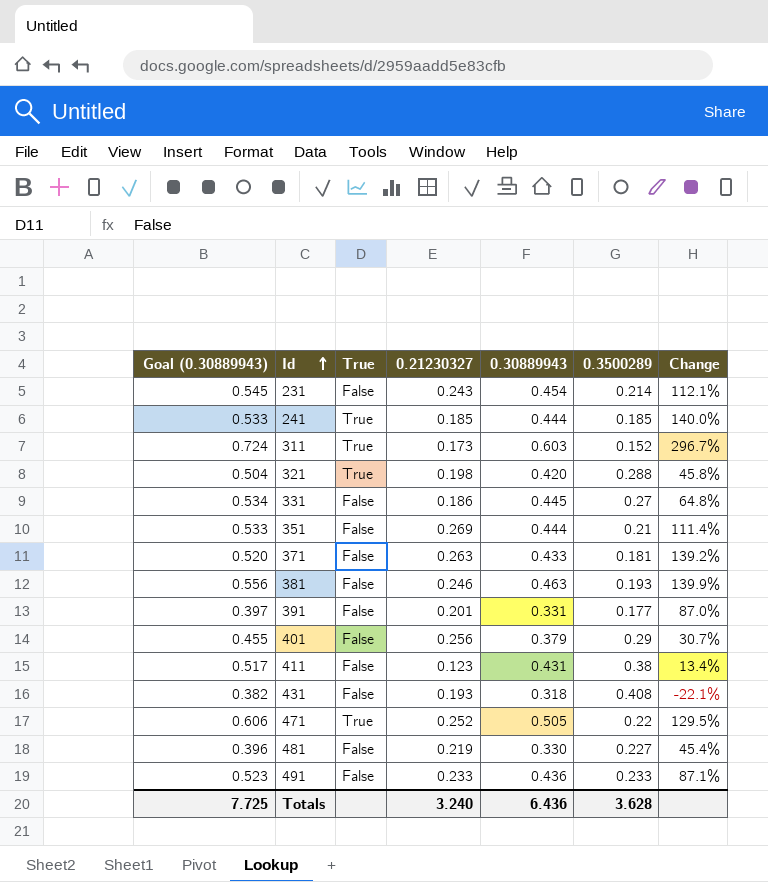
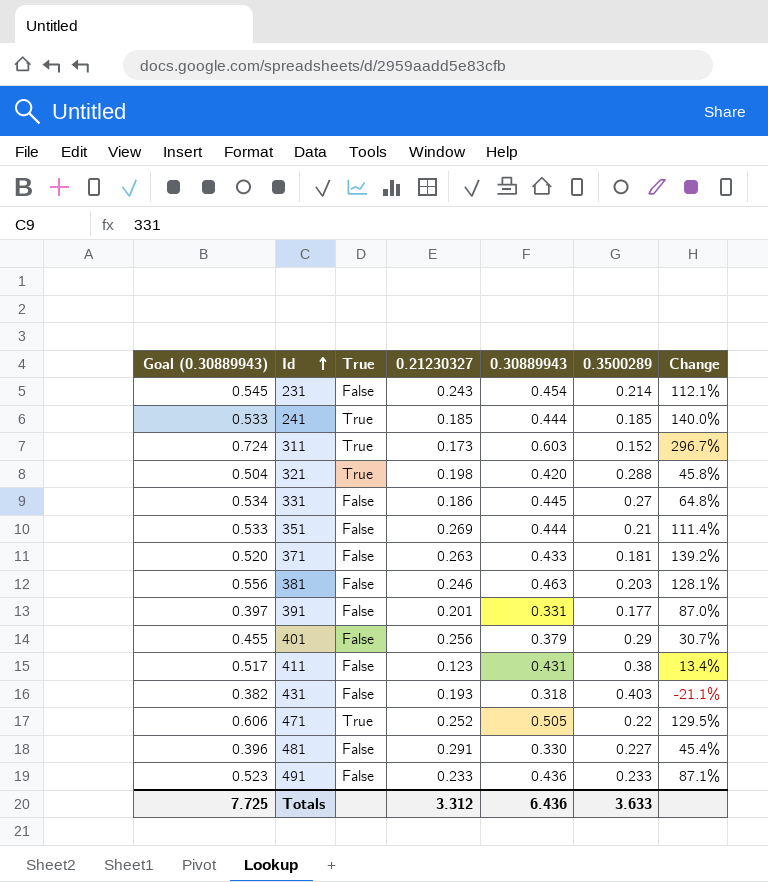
381 | 0.3500289: 0.193 -> 0.203
381 | Change: 139.9% -> 128.1%
431 | 0.3500289: 0.408 -> 0.403
431 | Change: -22.1% -> -21.1%
481 | 0.21230327: 0.219 -> 0.291
Totals | 0.21230327: 3.240 -> 3.312
Totals | 0.3500289: 3.628 -> 3.633

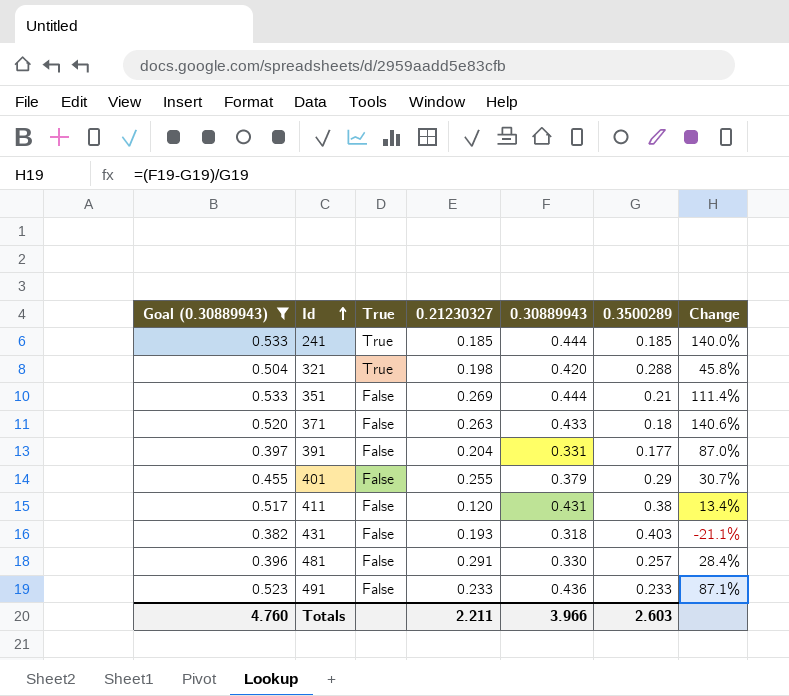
filter: none -> Goal (0.30889943) <= 0.533
371 | 0.3500289: 0.181 -> 0.18
371 | Change: 139.2% -> 140.6%
391 | 0.21230327: 0.201 -> 0.204
401 | 0.21230327: 0.256 -> 0.255
411 | 0.21230327: 0.123 -> 0.120
481 | 0.3500289: 0.227 -> 0.257
481 | Change: 45.4% -> 28.4%
Totals | Goal (0.30889943): 7.725 -> 4.760
Totals | 0.21230327: 3.312 -> 2.211
Totals | 0.30889943: 6.436 -> 3.966
Totals | 0.3500289: 3.633 -> 2.603

